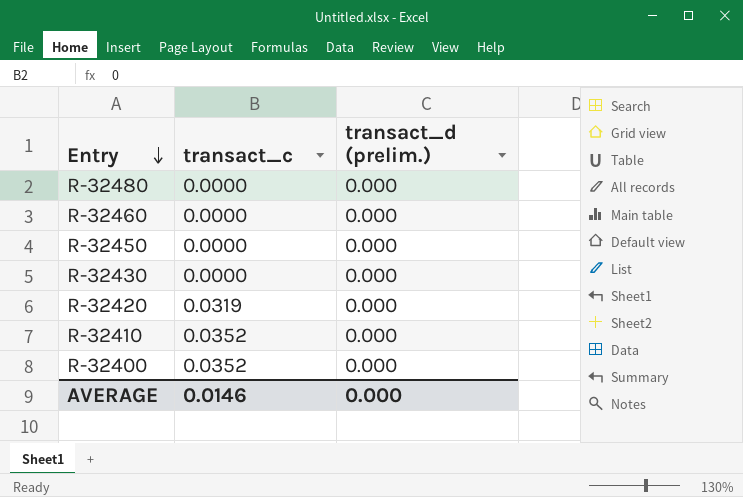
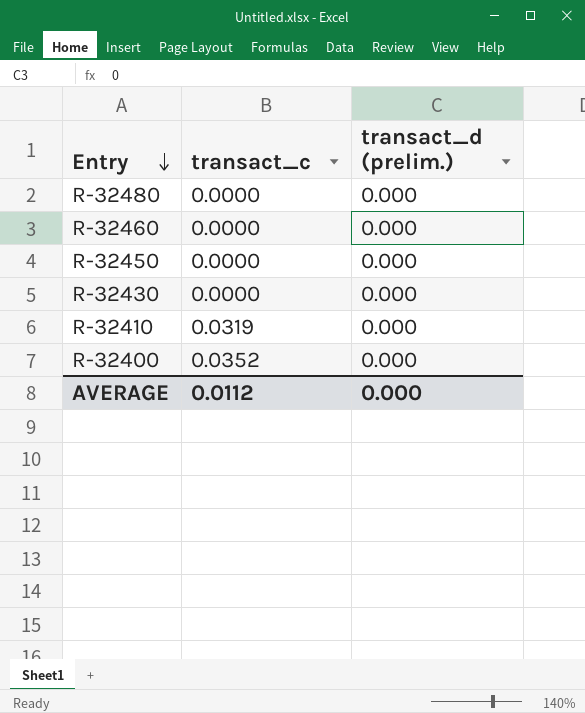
row R-32420: 0.0319 | 0.000 -> none
R-32410 | transact_c: 0.0352 -> 0.0319
AVERAGE | transact_c: 0.0146 -> 0.0112

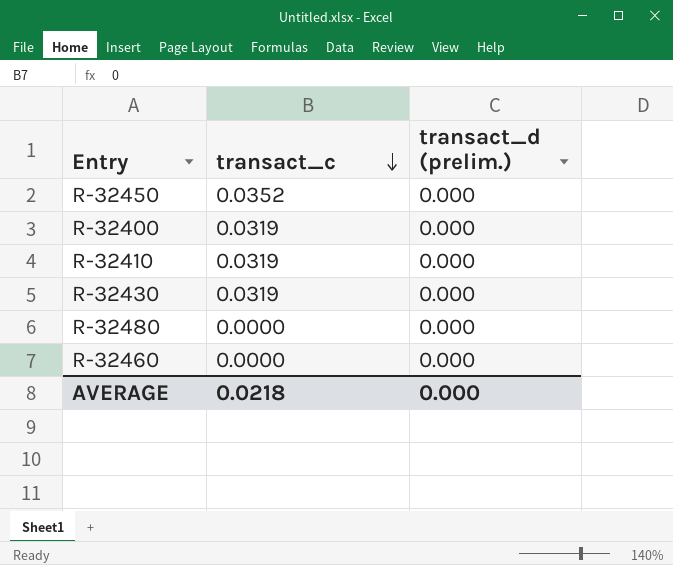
row order: Entry descending -> transact_c descending
R-32450 | transact_c: 0.0000 -> 0.0352
R-32400 | transact_c: 0.0352 -> 0.0319
R-32430 | transact_c: 0.0000 -> 0.0319
AVERAGE | transact_c: 0.0112 -> 0.0218

